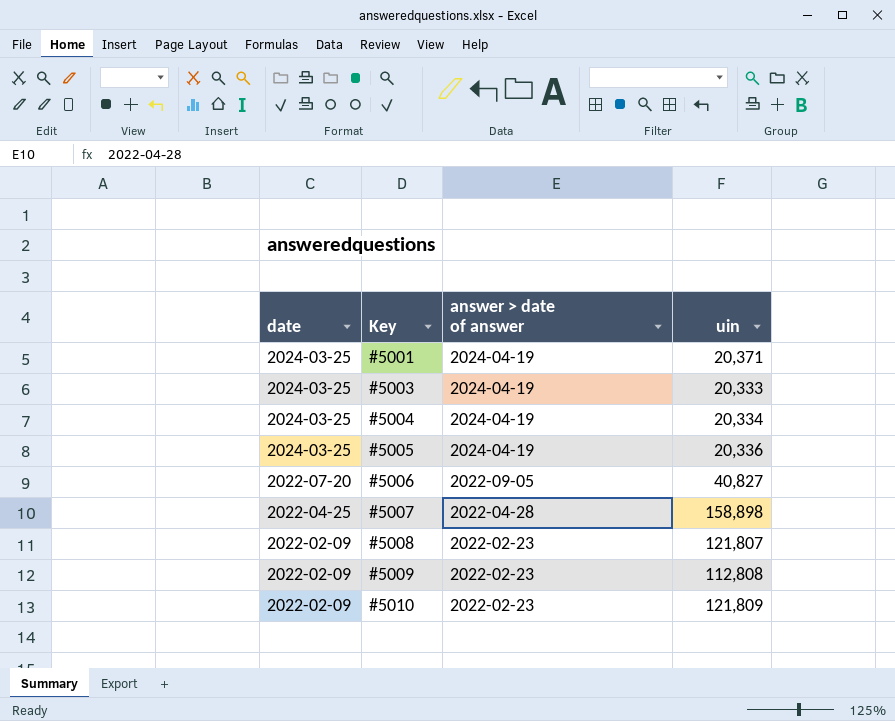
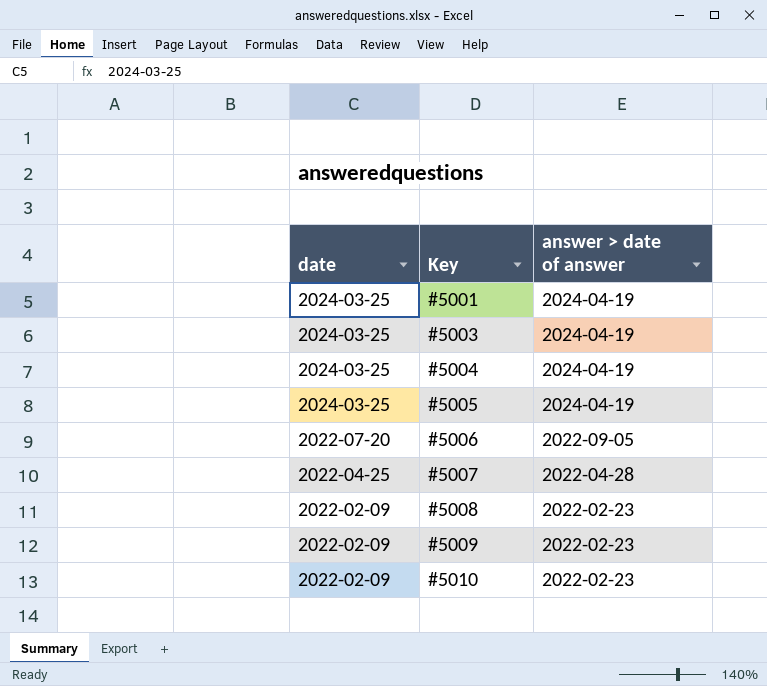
column uin | position: 4 -> none

